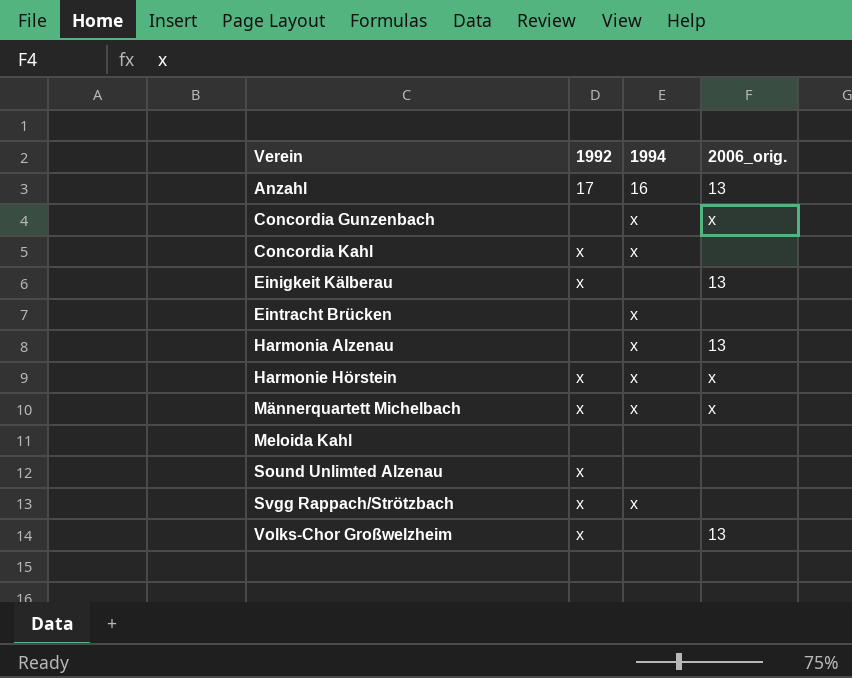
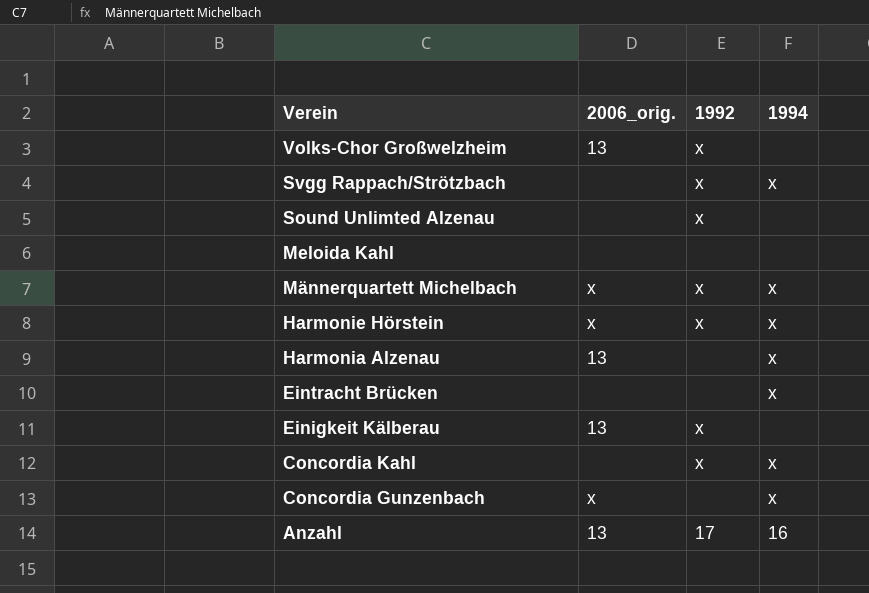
row order: Verein ascending -> Verein descending
column 2006_orig. | position: 4 -> 2

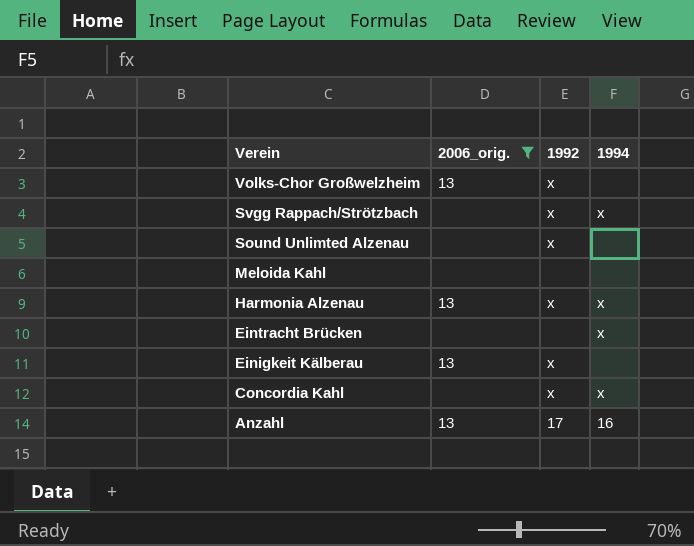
filter: none -> 2006_orig. != x
Harmonia Alzenau | 1992: none -> x

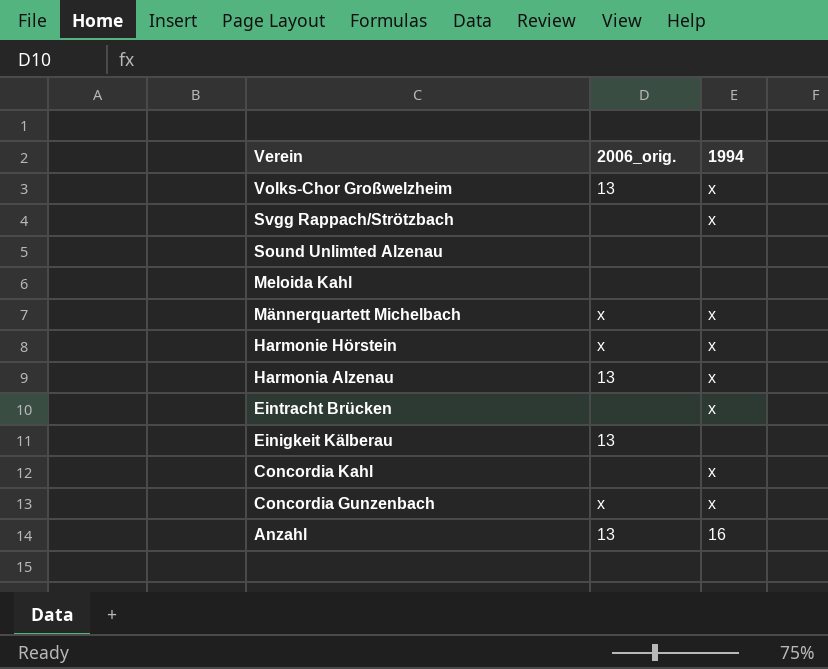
filter: 2006_orig. != x -> none
column 1992 | position: 3 -> none
Volks-Chor Großwelzheim | 1994: none -> x

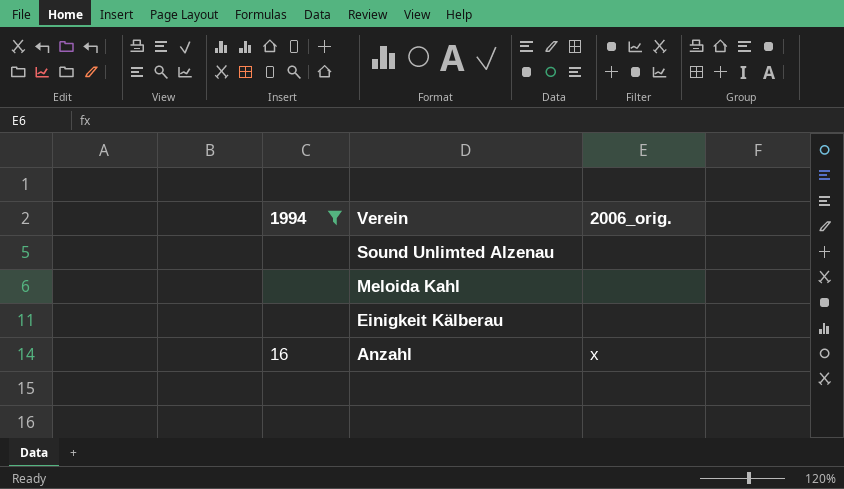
filter: none -> 1994 != x
column 1994 | position: 3 -> 1
Einigkeit Kälberau | 2006_orig.: 13 -> none
Anzahl | 2006_orig.: 13 -> x

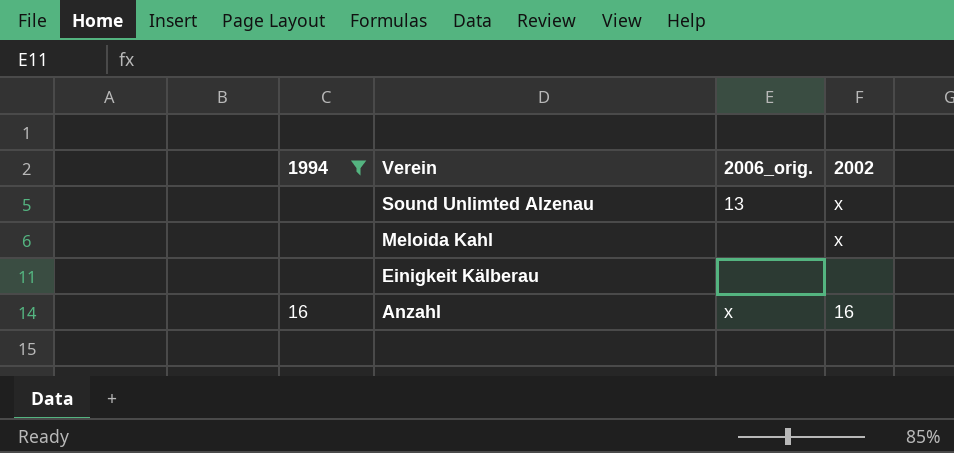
column 2002 | position: none -> 4
Sound Unlimted Alzenau | 2006_orig.: none -> 13

